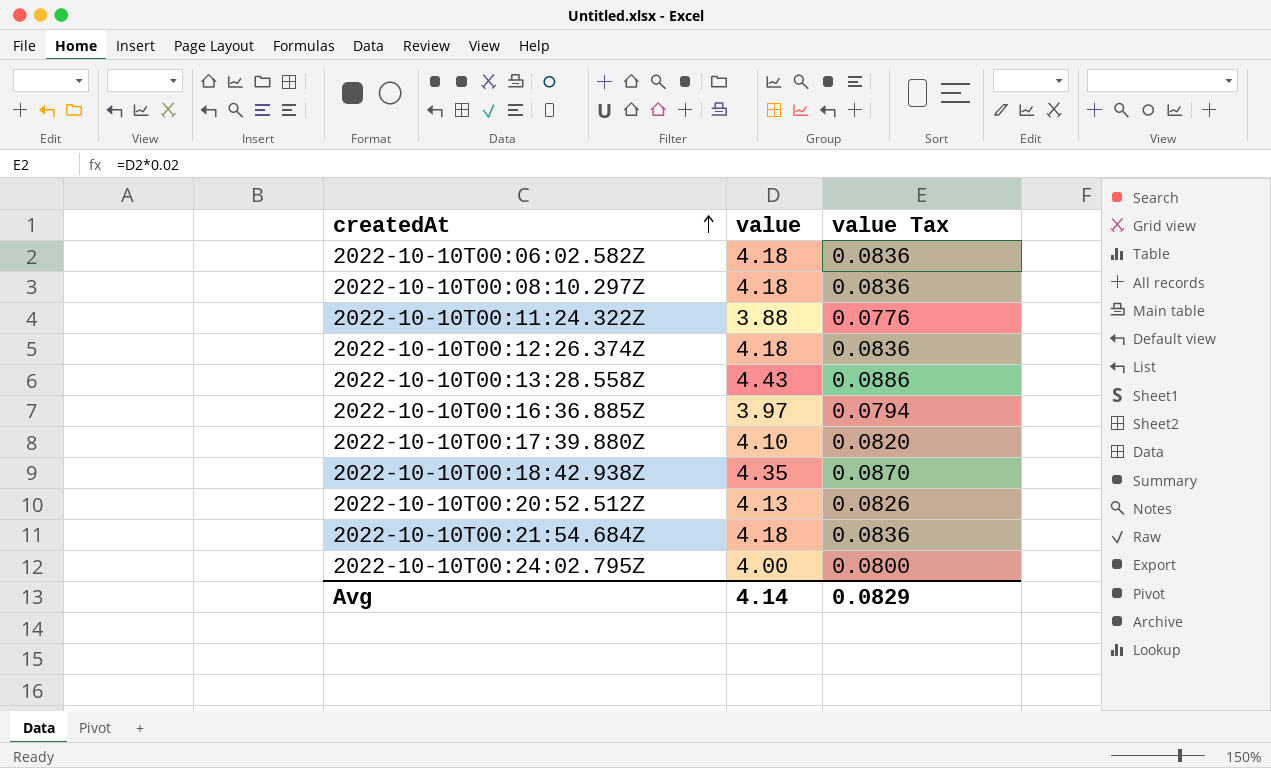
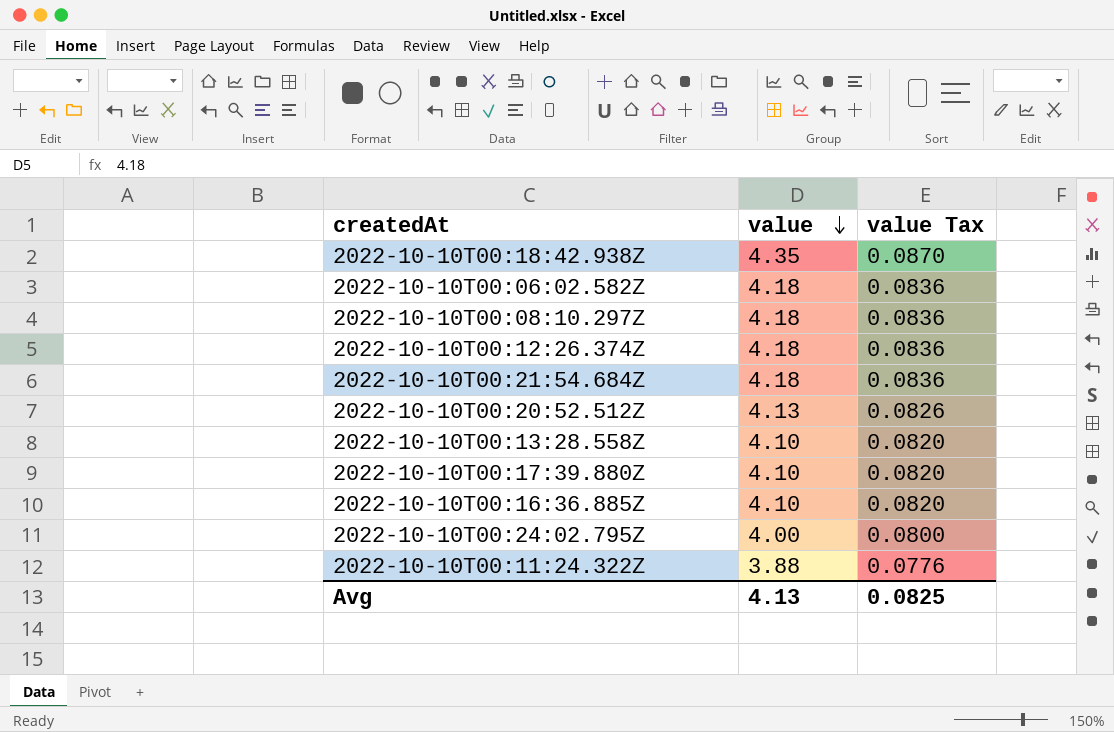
row order: createdAt ascending -> value descending
2022-10-10T00:13:28.558Z | value: 4.43 -> 4.10
2022-10-10T00:13:28.558Z | value Tax: 0.0886 -> 0.0820
2022-10-10T00:16:36.885Z | value: 3.97 -> 4.10
2022-10-10T00:16:36.885Z | value Tax: 0.0794 -> 0.0820
Avg | value: 4.14 -> 4.13
Avg | value Tax: 0.0829 -> 0.0825

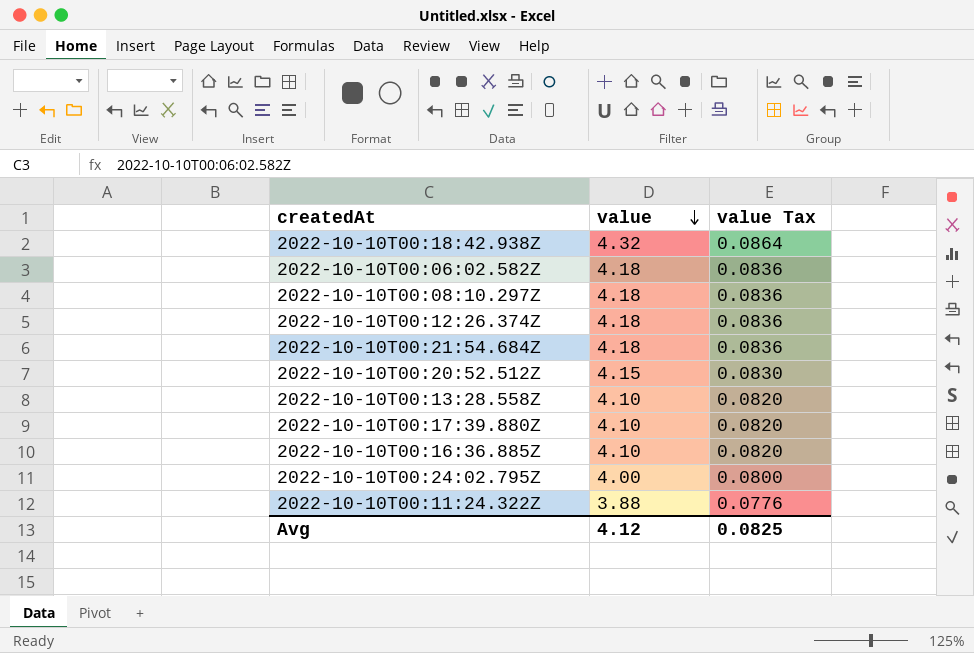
2022-10-10T00:18:42.938Z | value: 4.35 -> 4.32
2022-10-10T00:18:42.938Z | value Tax: 0.0870 -> 0.0864
2022-10-10T00:20:52.512Z | value: 4.13 -> 4.15
2022-10-10T00:20:52.512Z | value Tax: 0.0826 -> 0.0830
Avg | value: 4.13 -> 4.12

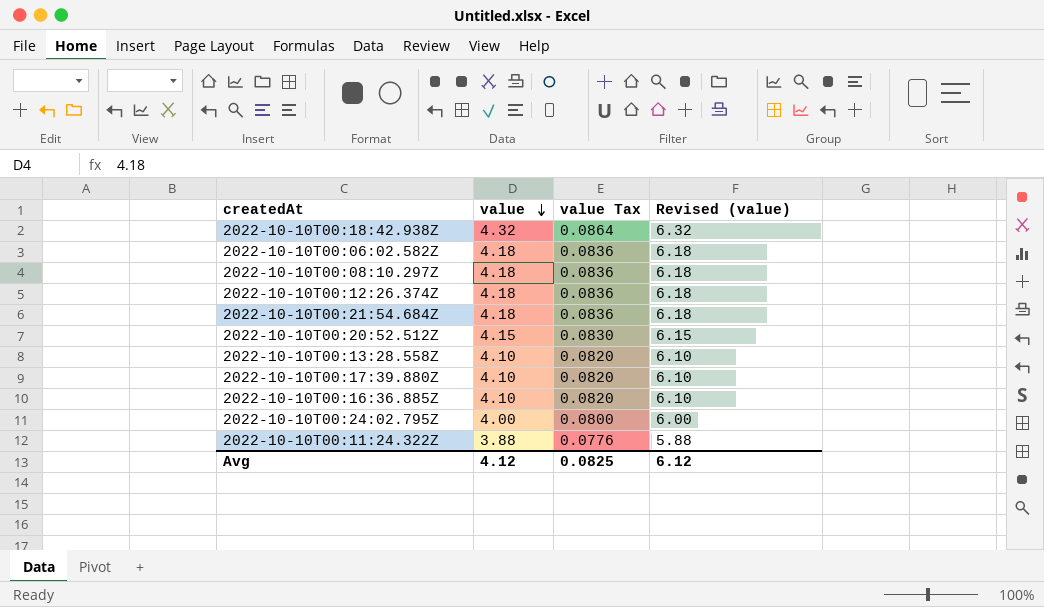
column Revised (value) | formula: none -> [value] + 2

